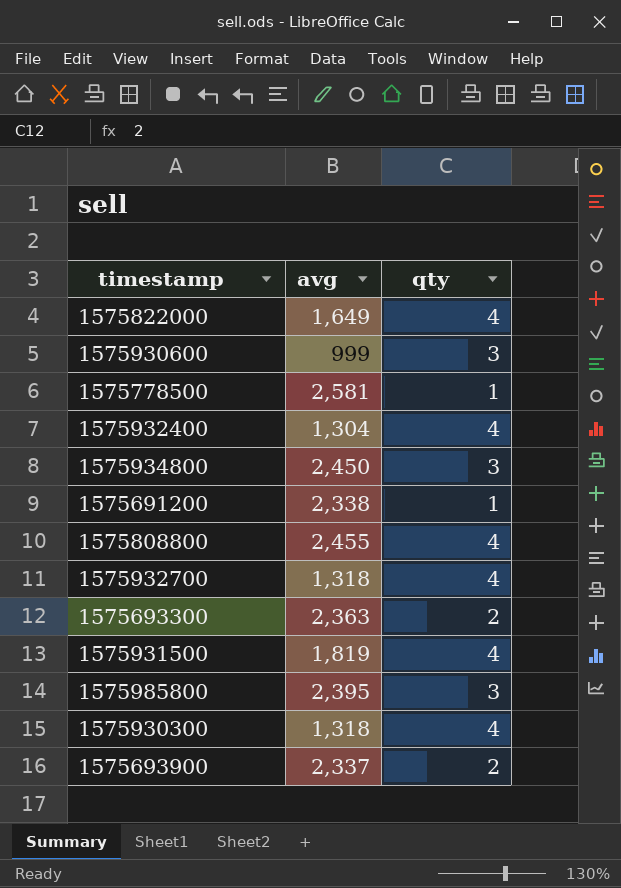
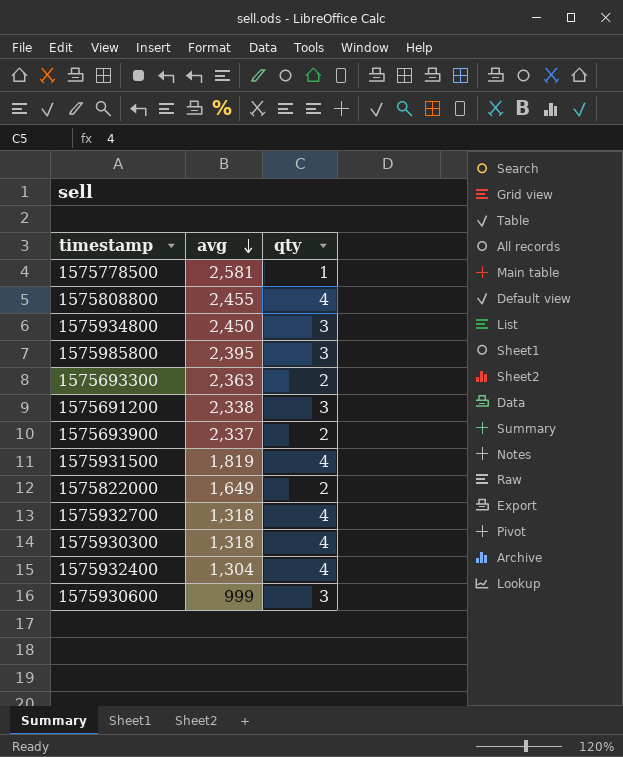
row order: none -> avg descending
1575691200 | qty: 1 -> 3
1575822000 | qty: 4 -> 2

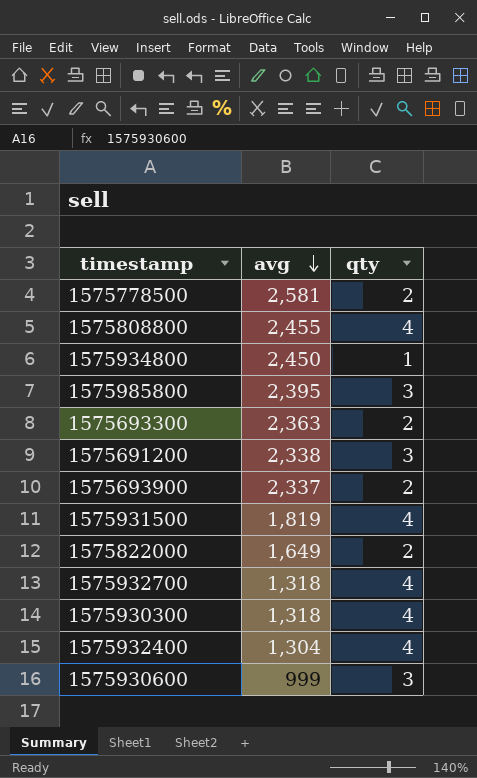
1575778500 | qty: 1 -> 2
1575934800 | qty: 3 -> 1

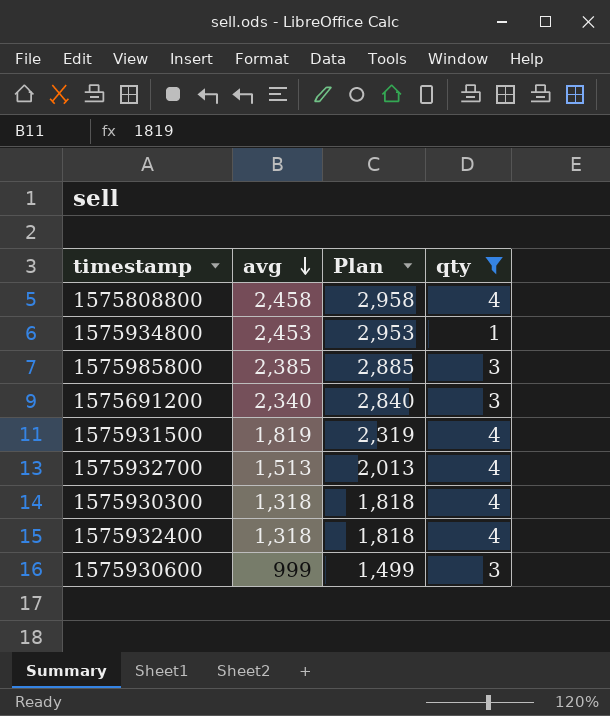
filter: none -> qty != 2
column Plan | formula: none -> [avg] + 500
1575808800 | avg: 2,455 -> 2,458
1575934800 | avg: 2,450 -> 2,453
1575985800 | avg: 2,395 -> 2,385
1575691200 | avg: 2,338 -> 2,340
1575932700 | avg: 1,318 -> 1,513
1575932400 | avg: 1,304 -> 1,318

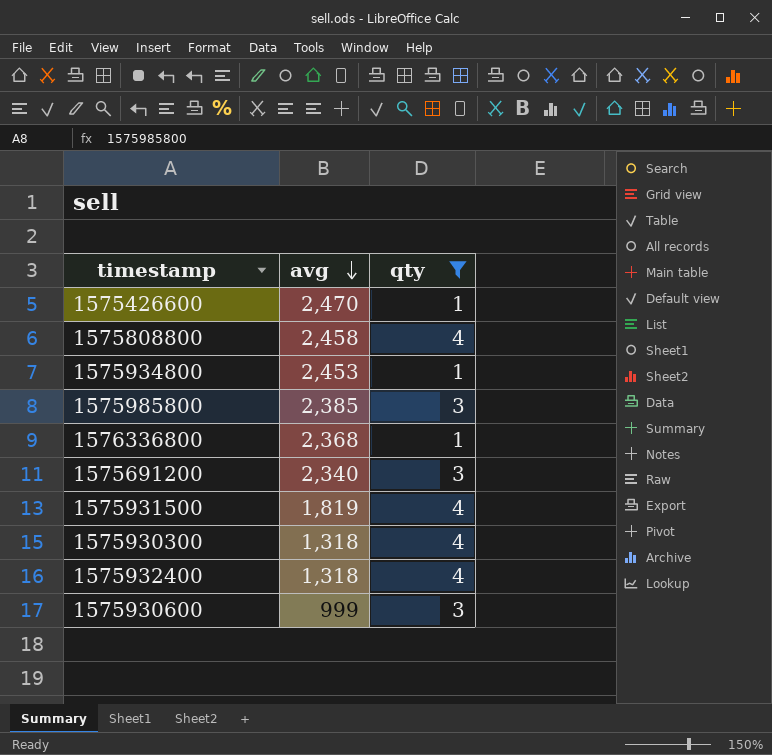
column Plan | formula: [avg] + 500 -> none
row 1575932700: 1,513 | 2,013 | 4 -> none
row 1575426600: none -> 2,470 | 1
row 1576336800: none -> 2,368 | 1

